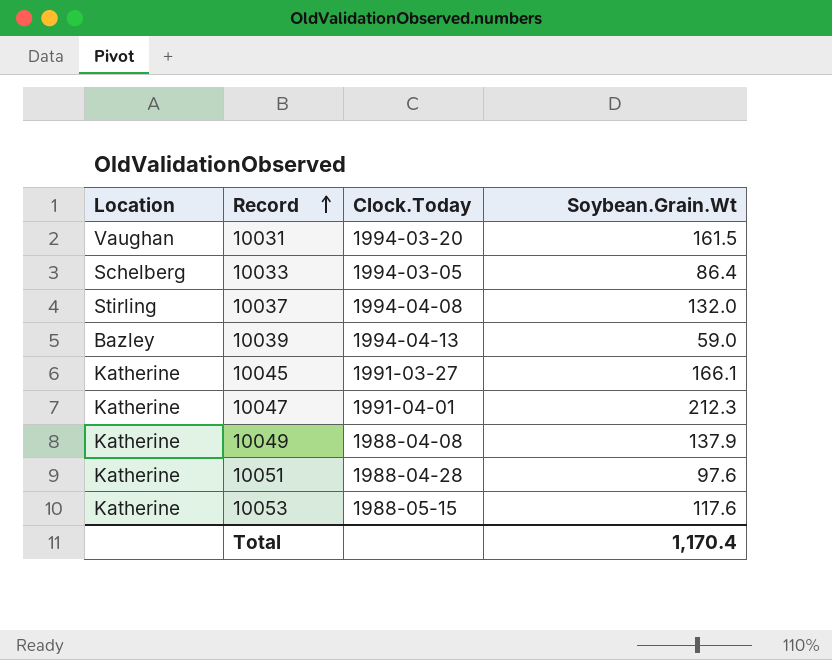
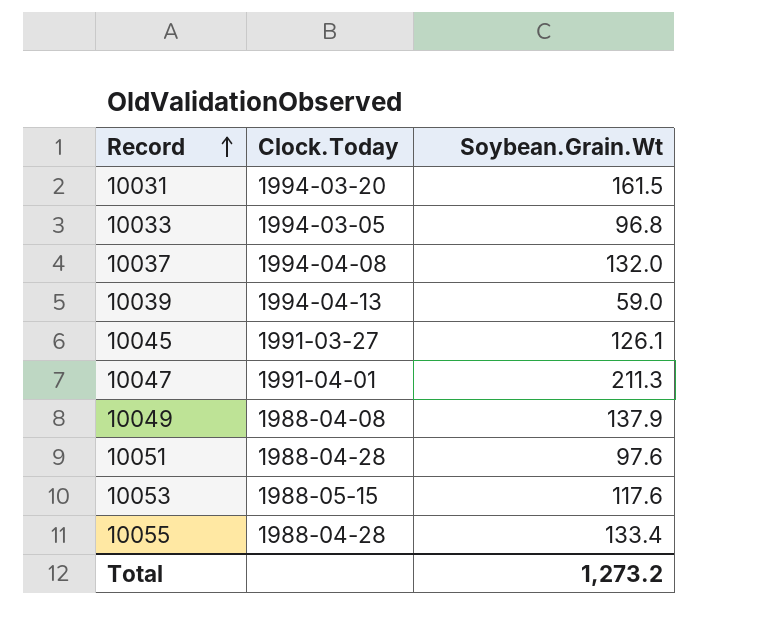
column Location | position: 1 -> none
10033 | Soybean.Grain.Wt: 86.4 -> 96.8
10045 | Soybean.Grain.Wt: 166.1 -> 126.1
10047 | Soybean.Grain.Wt: 212.3 -> 211.3
row 10055: none -> 1988-04-28 | 133.4
Total | Soybean.Grain.Wt: 1,170.4 -> 1,273.2

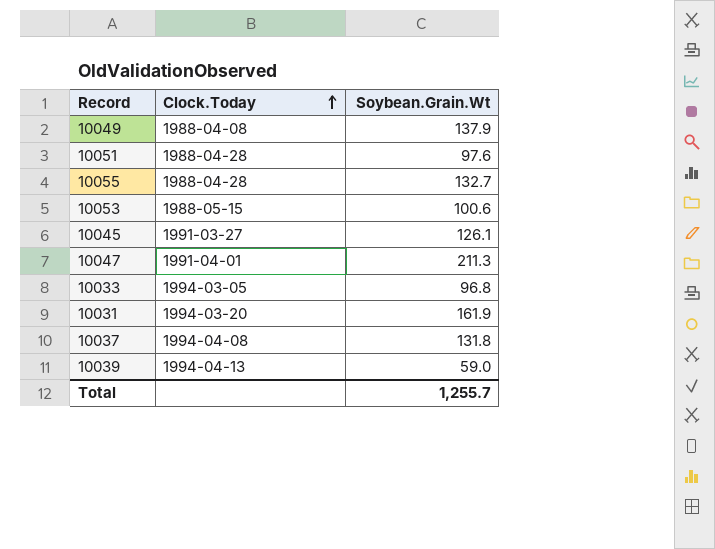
row order: Record ascending -> Clock.Today ascending
10055 | Soybean.Grain.Wt: 133.4 -> 132.7
10053 | Soybean.Grain.Wt: 117.6 -> 100.6
10031 | Soybean.Grain.Wt: 161.5 -> 161.9
10037 | Soybean.Grain.Wt: 132.0 -> 131.8
Total | Soybean.Grain.Wt: 1,273.2 -> 1,255.7

